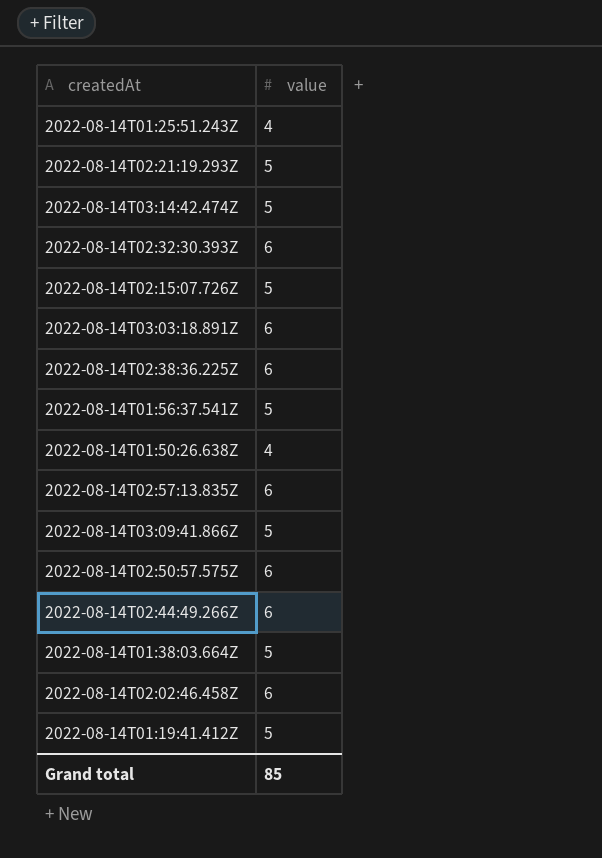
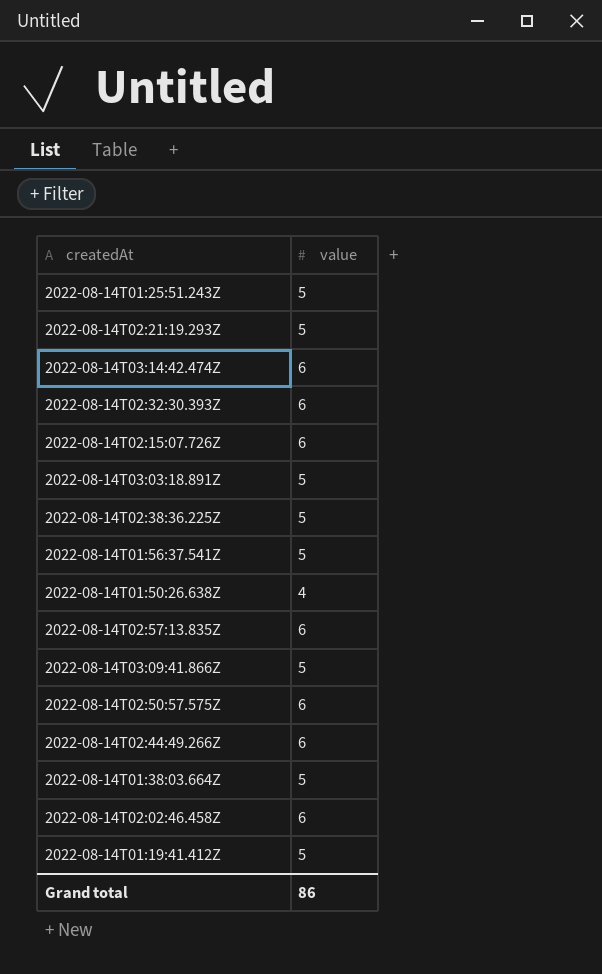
2022-08-14T01:25:51.243Z | value: 4 -> 5
2022-08-14T03:14:42.474Z | value: 5 -> 6
2022-08-14T02:15:07.726Z | value: 5 -> 6
2022-08-14T03:03:18.891Z | value: 6 -> 5
2022-08-14T02:38:36.225Z | value: 6 -> 5
Grand total | value: 85 -> 86

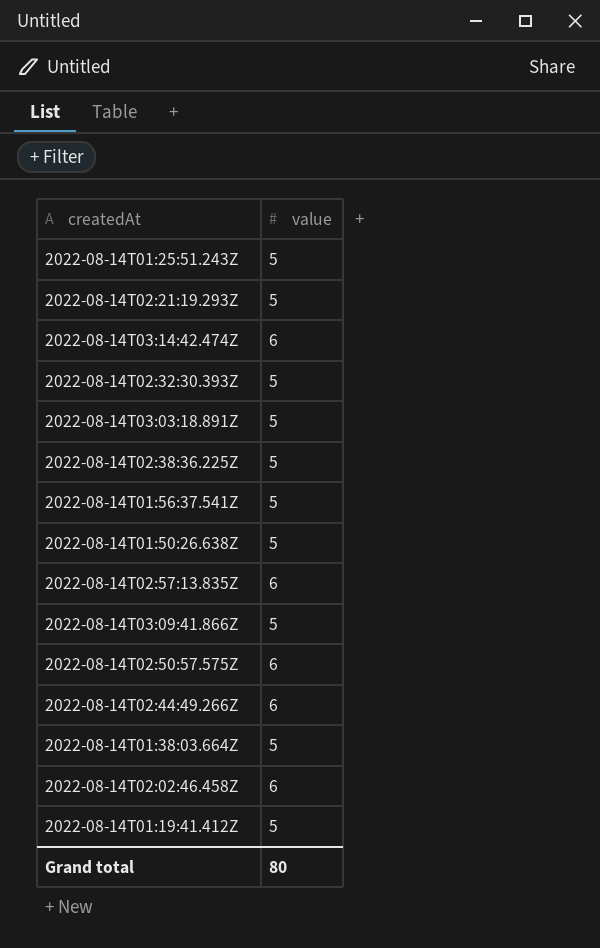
row 2022-08-14T02:15:07.726Z: 6 -> none
2022-08-14T02:32:30.393Z | value: 6 -> 5
2022-08-14T01:50:26.638Z | value: 4 -> 5
Grand total | value: 86 -> 80

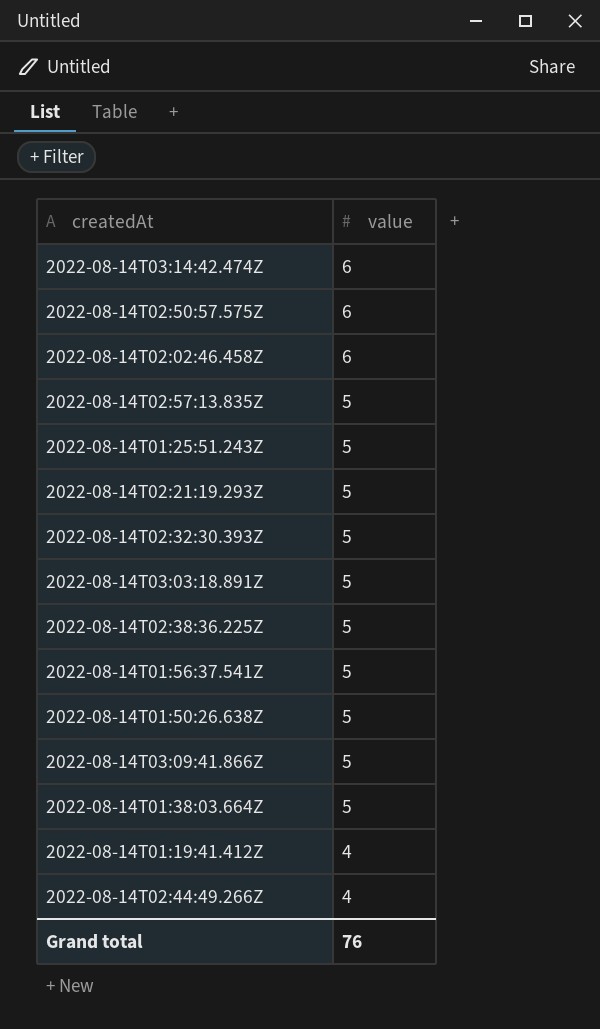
row order: none -> value descending
2022-08-14T02:57:13.835Z | value: 6 -> 5
2022-08-14T01:19:41.412Z | value: 5 -> 4
2022-08-14T02:44:49.266Z | value: 6 -> 4
Grand total | value: 80 -> 76

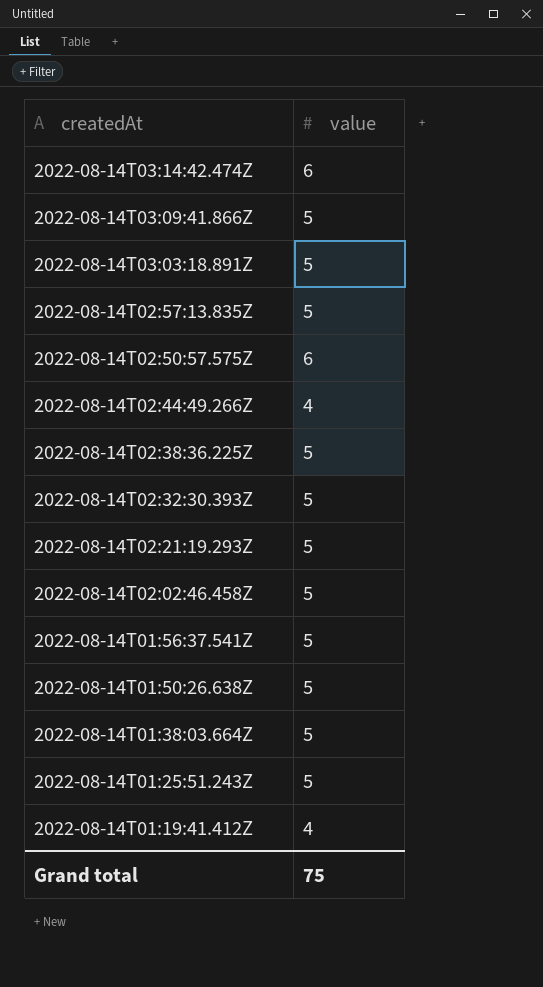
row order: value descending -> createdAt descending
2022-08-14T02:02:46.458Z | value: 6 -> 5
Grand total | value: 76 -> 75

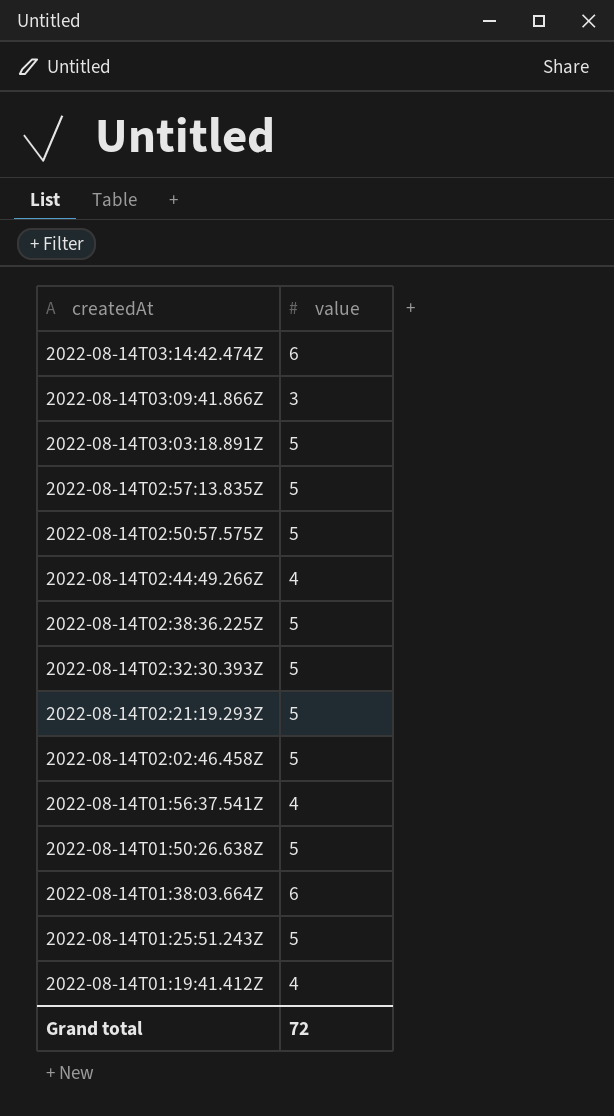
2022-08-14T03:09:41.866Z | value: 5 -> 3
2022-08-14T02:50:57.575Z | value: 6 -> 5
2022-08-14T01:56:37.541Z | value: 5 -> 4
2022-08-14T01:38:03.664Z | value: 5 -> 6
Grand total | value: 75 -> 72

